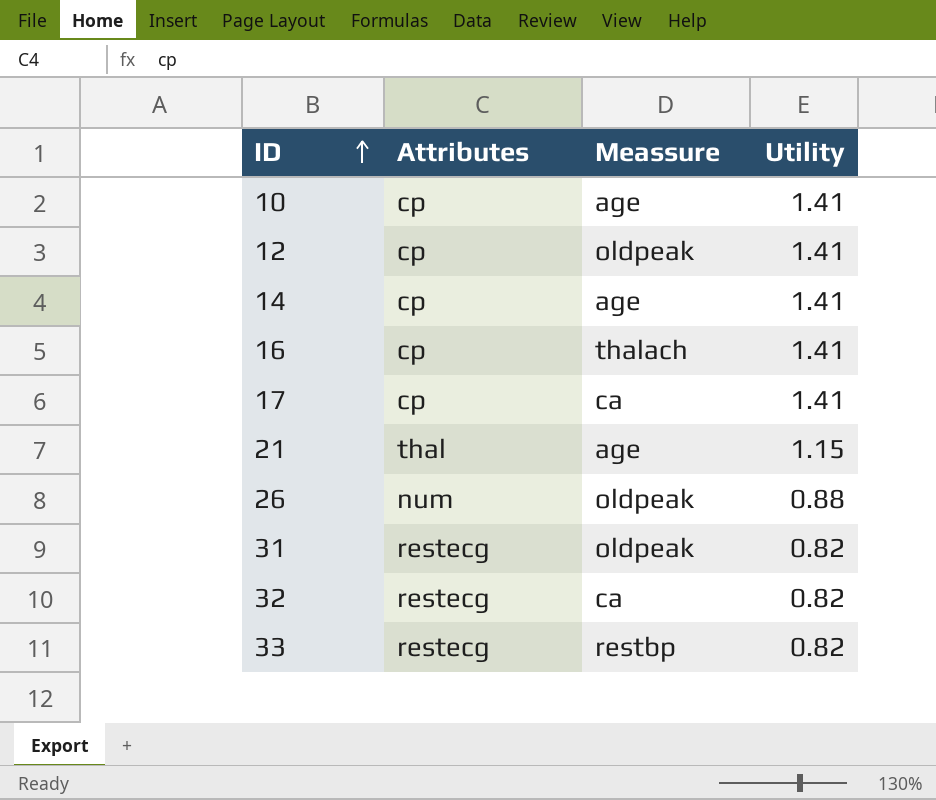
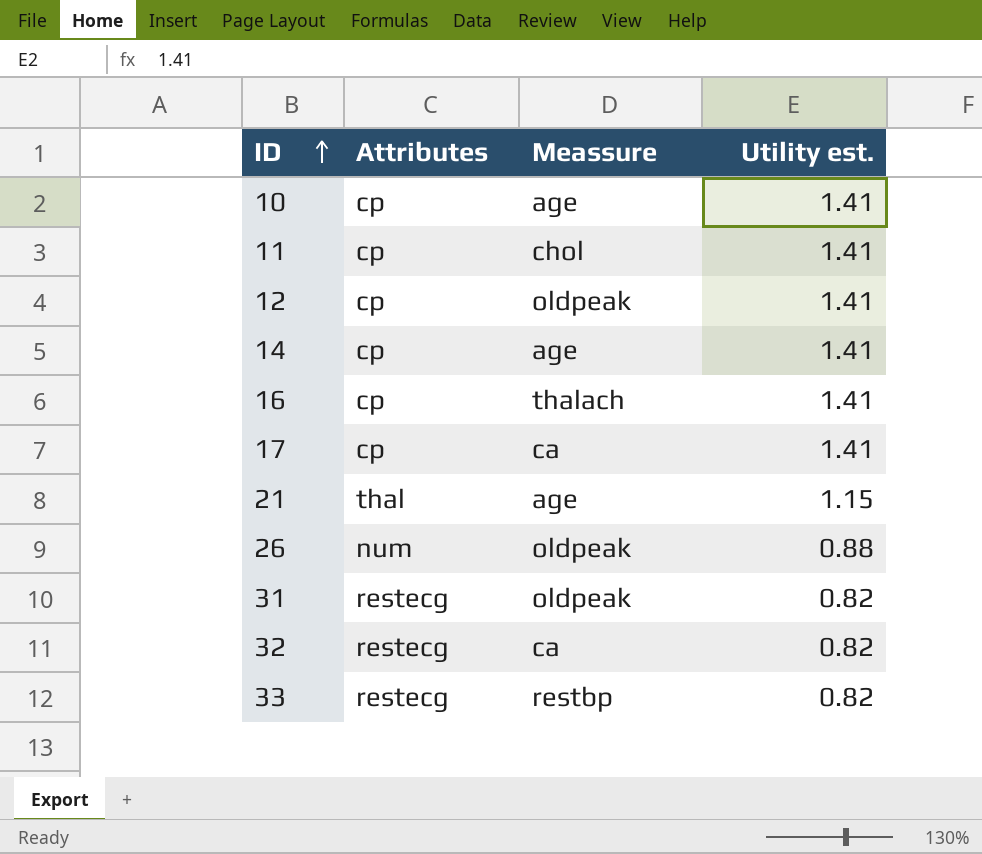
column name: Utility -> Utility est.
row 11: none -> cp | chol | 1.41

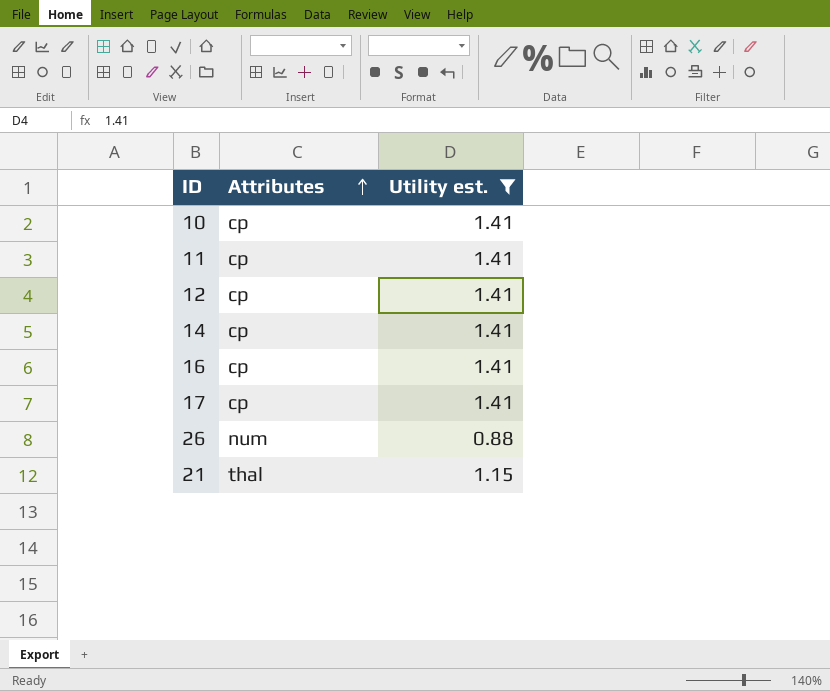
filter: none -> Utility est. != 0.82
row order: ID ascending -> Attributes ascending
column Meassure | position: 3 -> none

